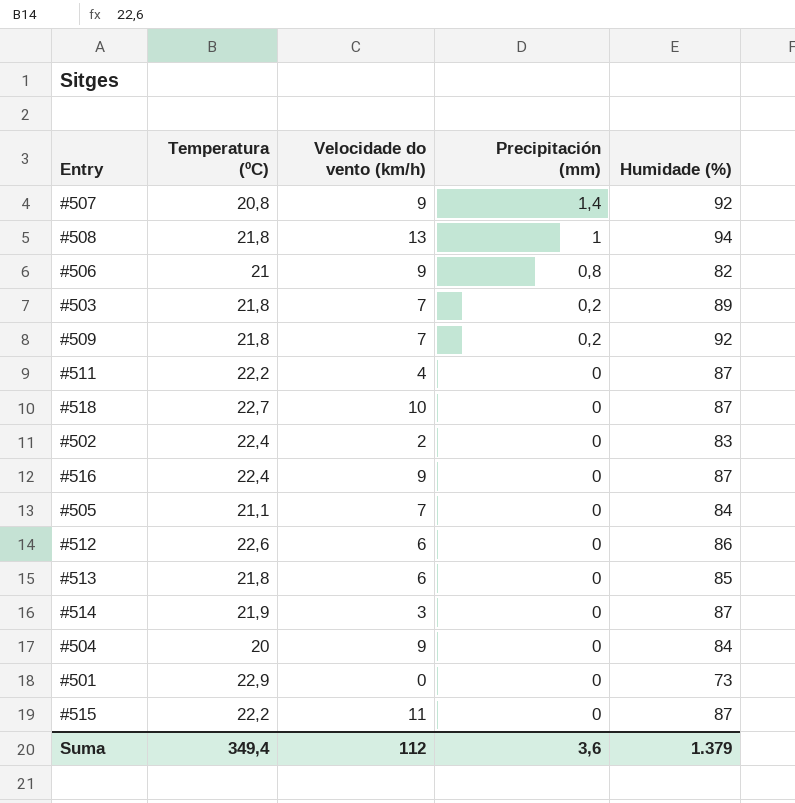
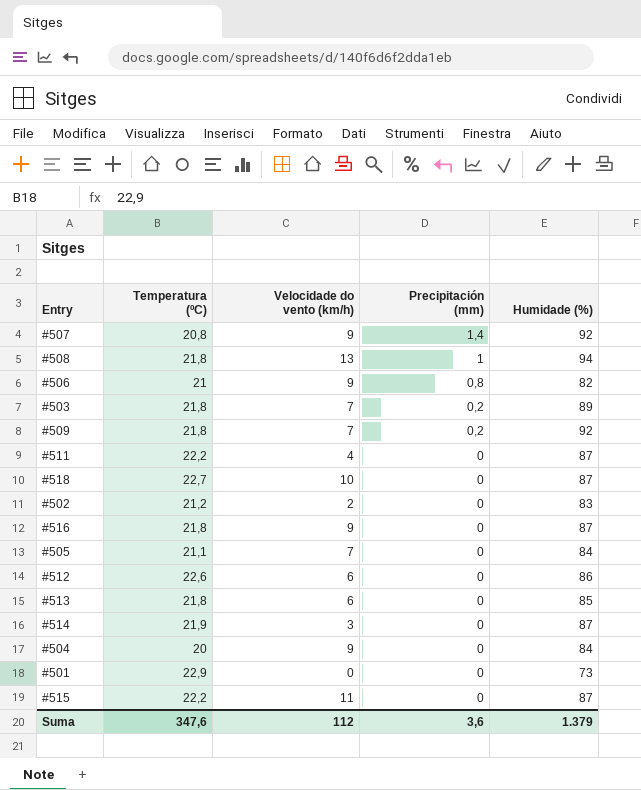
#502 | Temperatura (ºC): 22,4 -> 21,2
#516 | Temperatura (ºC): 22,4 -> 21,8
Suma | Temperatura (ºC): 349,4 -> 347,6

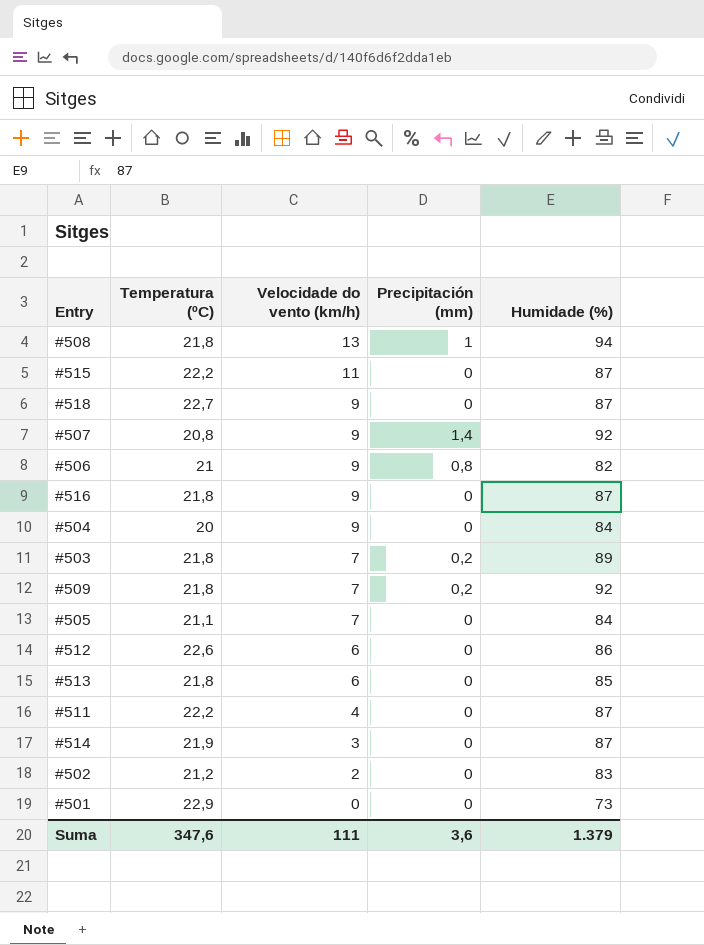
row order: Precipitación (mm) descending -> Velocidade do vento (km/h) descending
#518 | Velocidade do vento (km/h): 10 -> 9
Suma | Velocidade do vento (km/h): 112 -> 111

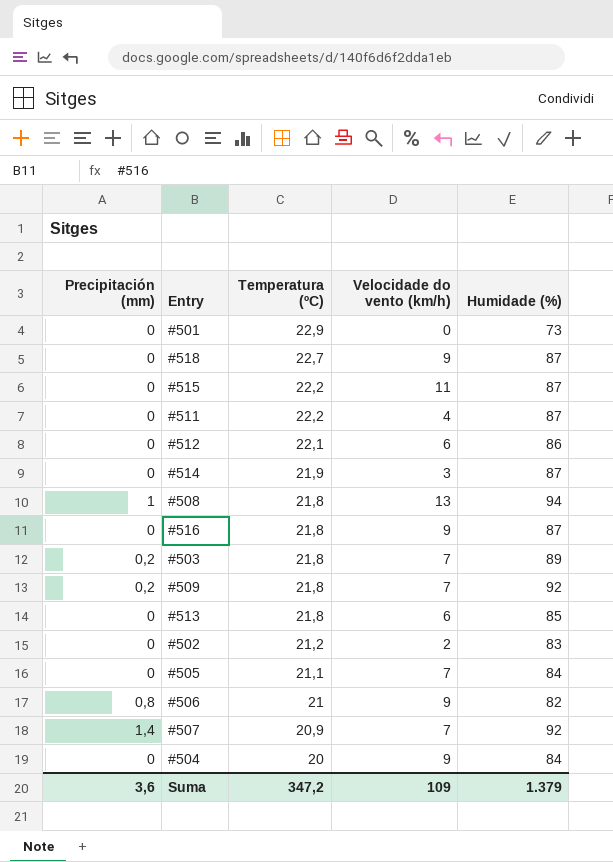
row order: Velocidade do vento (km/h) descending -> Temperatura (ºC) descending
column Precipitación (mm) | position: 4 -> 1
#512 | Temperatura (ºC): 22,6 -> 22,1
#507 | Temperatura (ºC): 20,8 -> 20,9
#507 | Velocidade do vento (km/h): 9 -> 7
Suma | Temperatura (ºC): 347,6 -> 347,2
Suma | Velocidade do vento (km/h): 111 -> 109

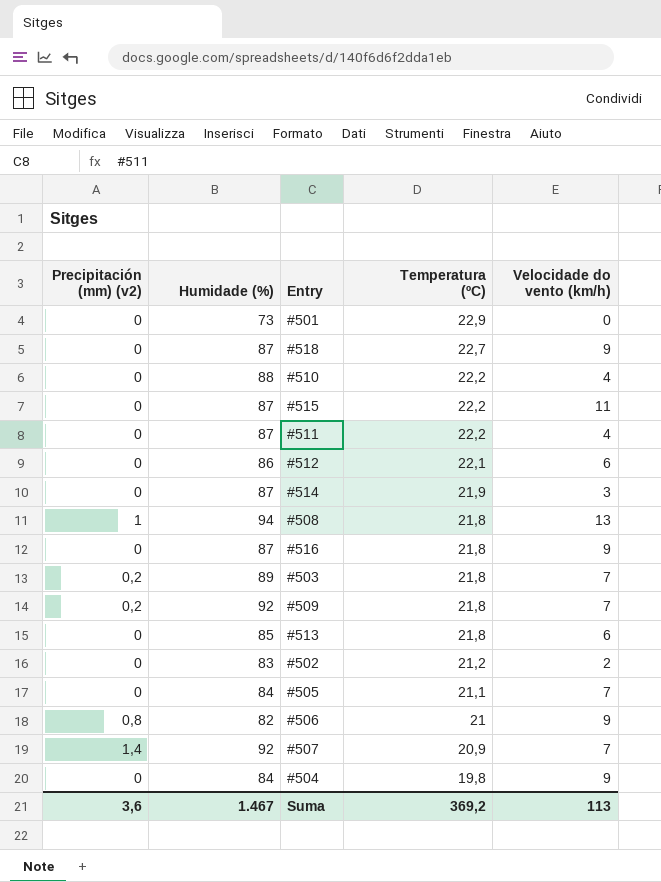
column name: Precipitación (mm) -> Precipitación (mm) (v2)
column Humidade (%) | position: 5 -> 2
row #510: none -> 0 | 88 | 22,2 | 4
#504 | Temperatura (ºC): 20 -> 19,8
Suma | Humidade (%): 1.379 -> 1.467
Suma | Temperatura (ºC): 347,2 -> 369,2
Suma | Velocidade do vento (km/h): 109 -> 113

